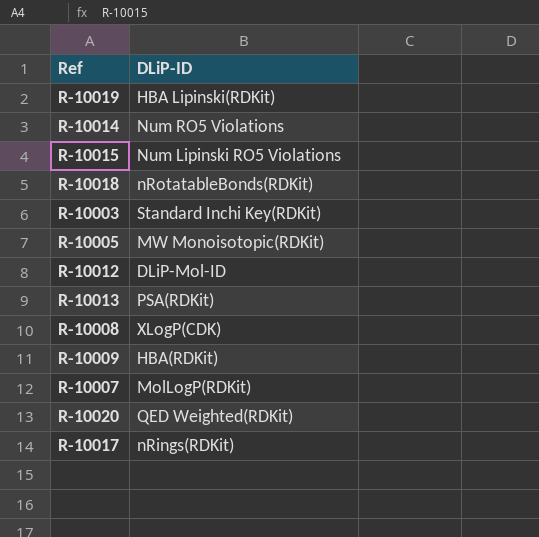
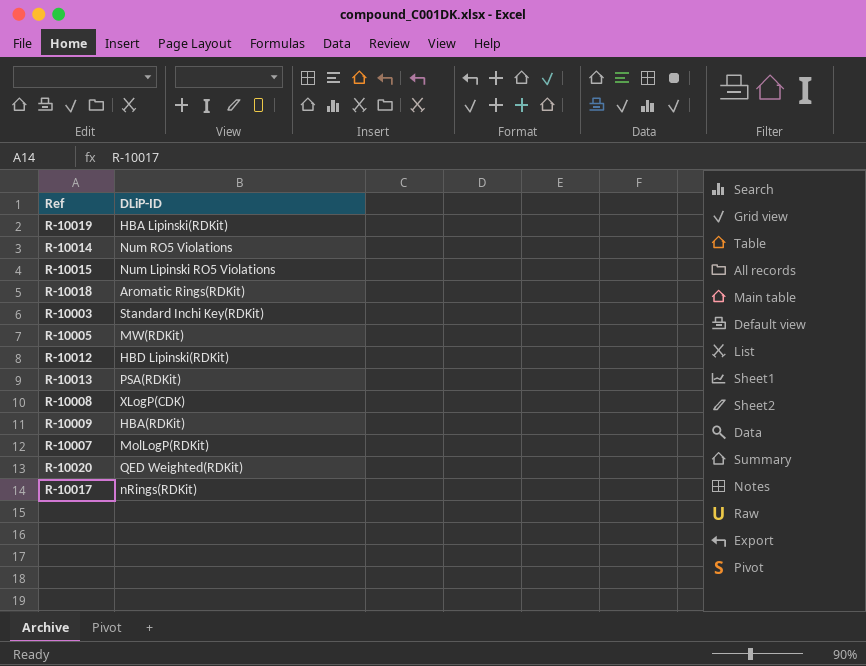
R-10018 | DLiP-ID: nRotatableBonds(RDKit) -> Aromatic Rings(RDKit)
R-10005 | DLiP-ID: MW Monoisotopic(RDKit) -> MW(RDKit)
R-10012 | DLiP-ID: DLiP-Mol-ID -> HBD Lipinski(RDKit)

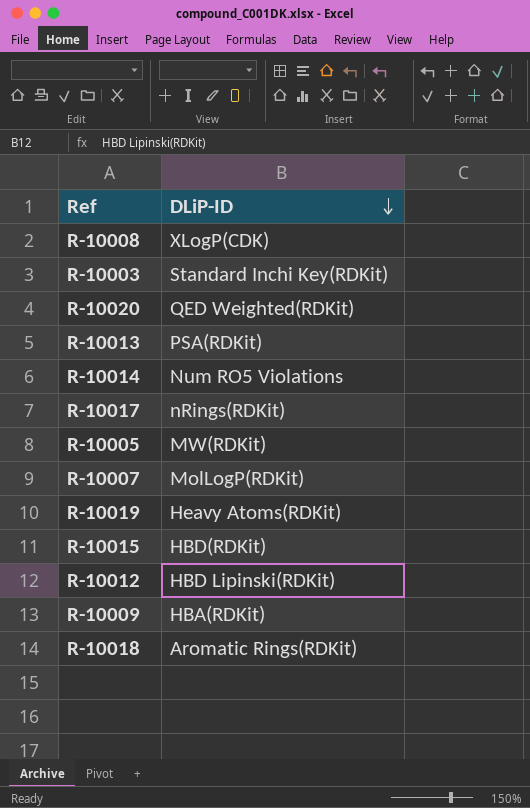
row order: none -> DLiP-ID descending
R-10019 | DLiP-ID: HBA Lipinski(RDKit) -> Heavy Atoms(RDKit)
R-10015 | DLiP-ID: Num Lipinski RO5 Violations -> HBD(RDKit)

